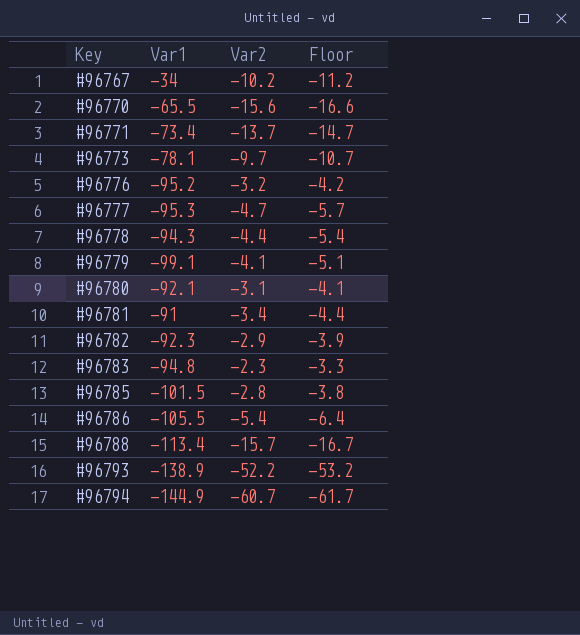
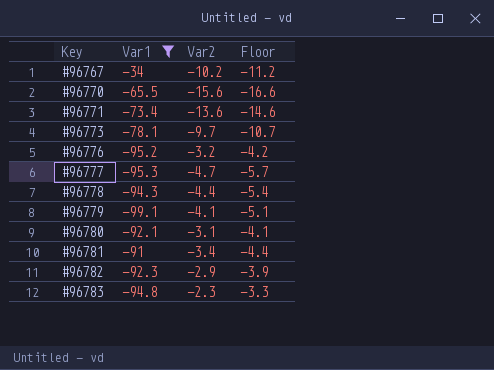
filter: none -> Var1 >= -99.1
#96771 | Var2: -13.7 -> -13.6
#96771 | Floor: -14.7 -> -14.6

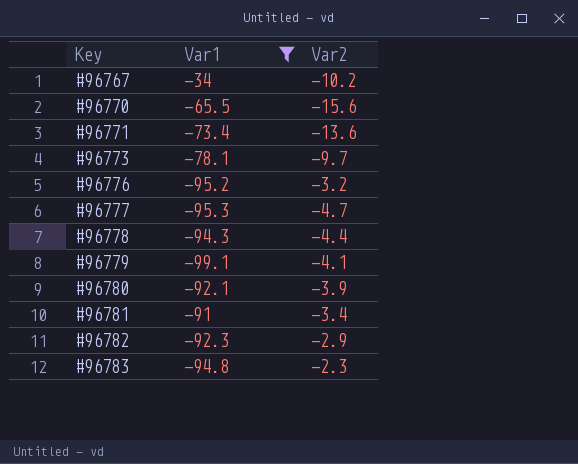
column Floor | formula: [Var2] - 1 -> none
#96780 | Var2: -3.1 -> -3.9

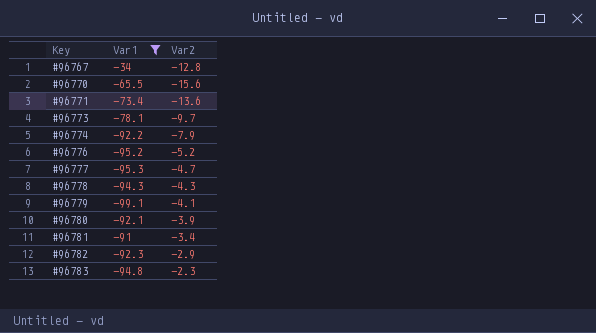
#96767 | Var2: -10.2 -> -12.8
row #96774: none -> -92.2 | -7.9
#96776 | Var2: -3.2 -> -5.2
#96778 | Var2: -4.4 -> -4.3

